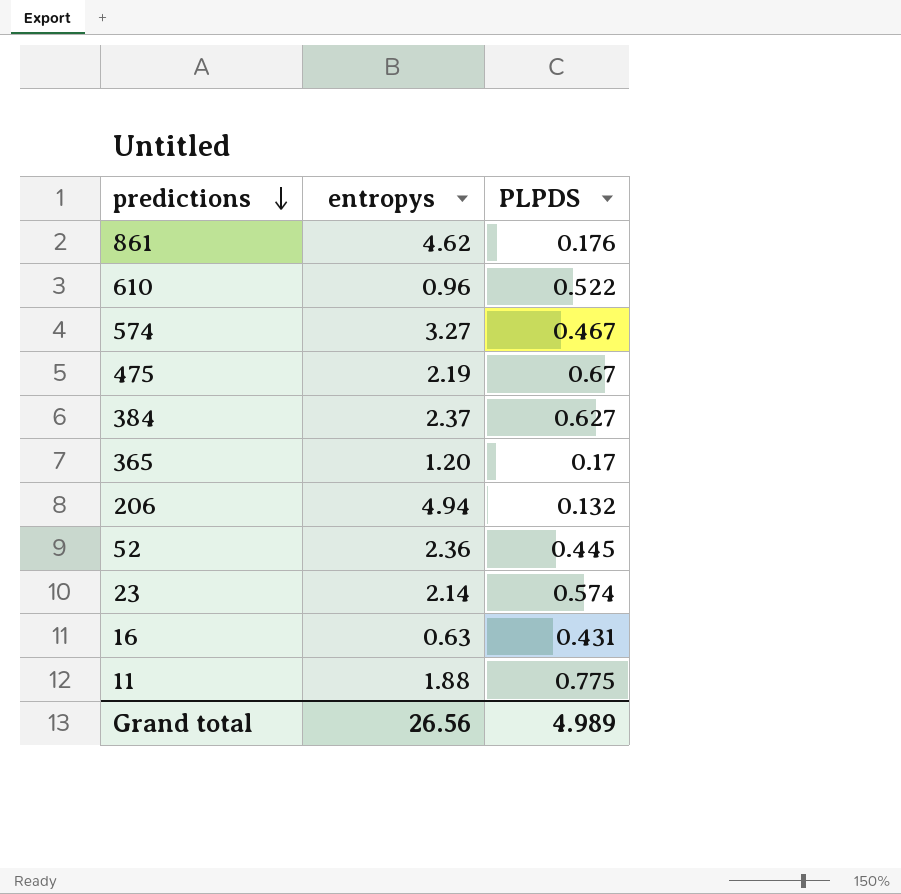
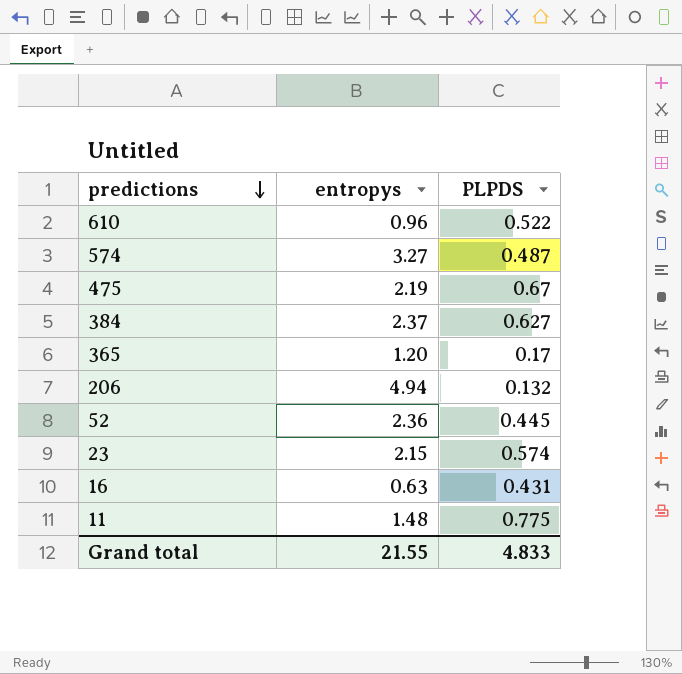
row 861: 4.62 | 0.176 -> none
574 | PLPDS: 0.467 -> 0.487
23 | entropys: 2.14 -> 2.15
11 | entropys: 1.88 -> 1.48
Grand total | entropys: 26.56 -> 21.55
Grand total | PLPDS: 4.989 -> 4.833

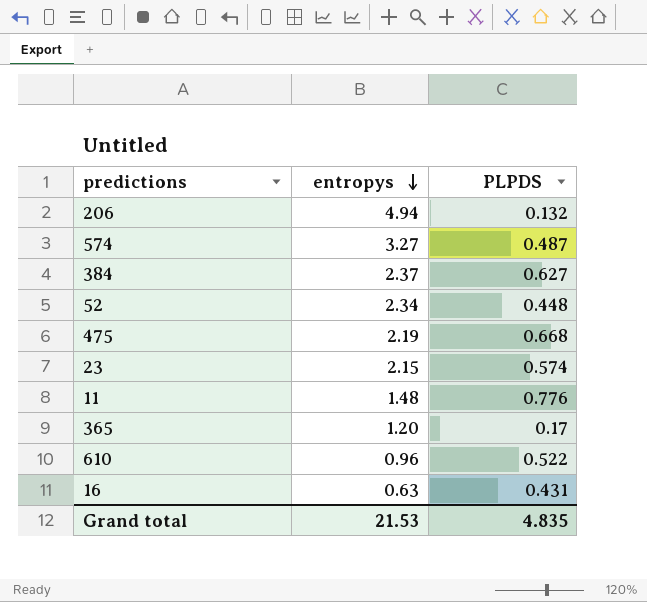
row order: predictions descending -> entropys descending
52 | entropys: 2.36 -> 2.34
52 | PLPDS: 0.445 -> 0.448
475 | PLPDS: 0.67 -> 0.668
11 | PLPDS: 0.775 -> 0.776
Grand total | entropys: 21.55 -> 21.53
Grand total | PLPDS: 4.833 -> 4.835

